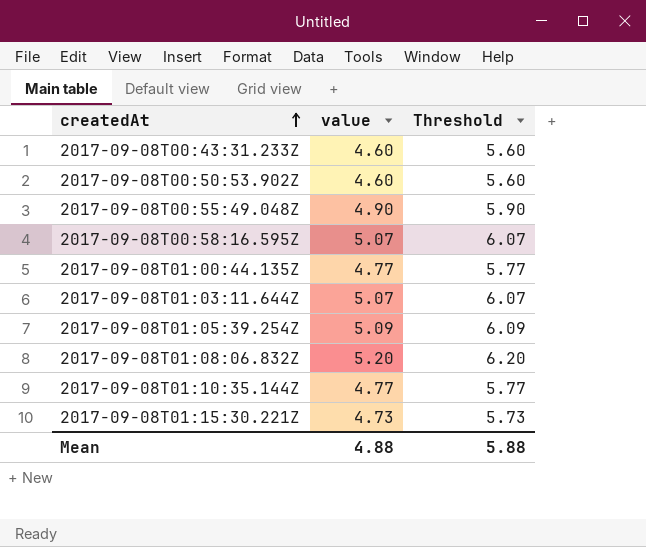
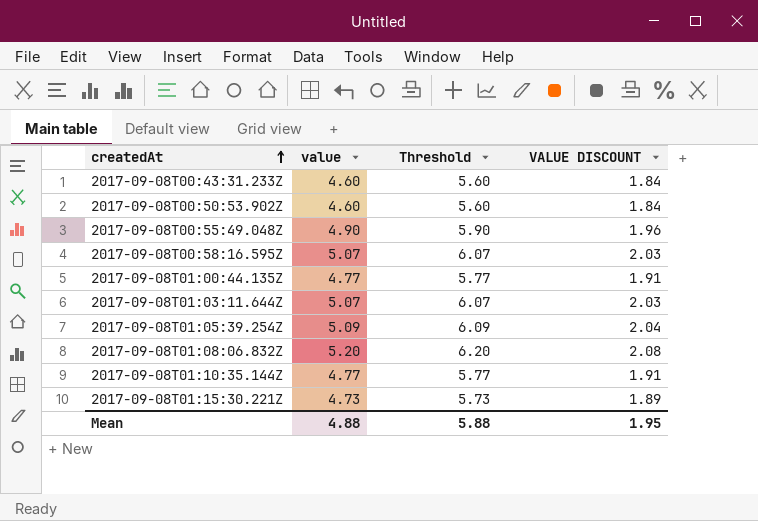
column VALUE DISCOUNT | formula: none -> [value] * 0.4

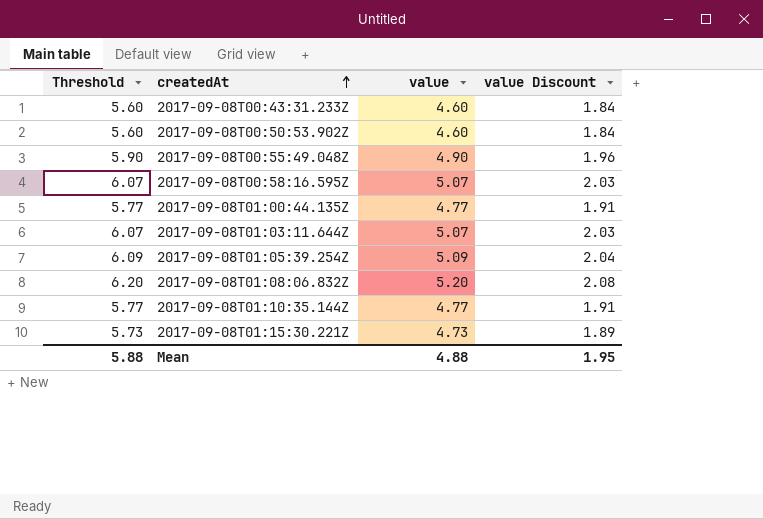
column Threshold | position: 3 -> 1
column name: VALUE DISCOUNT -> value Discount

